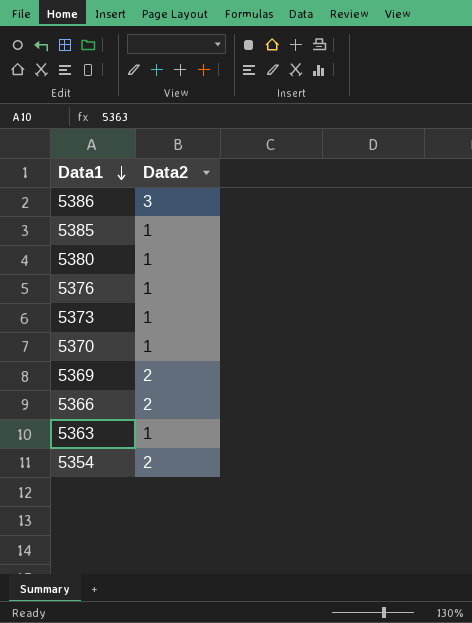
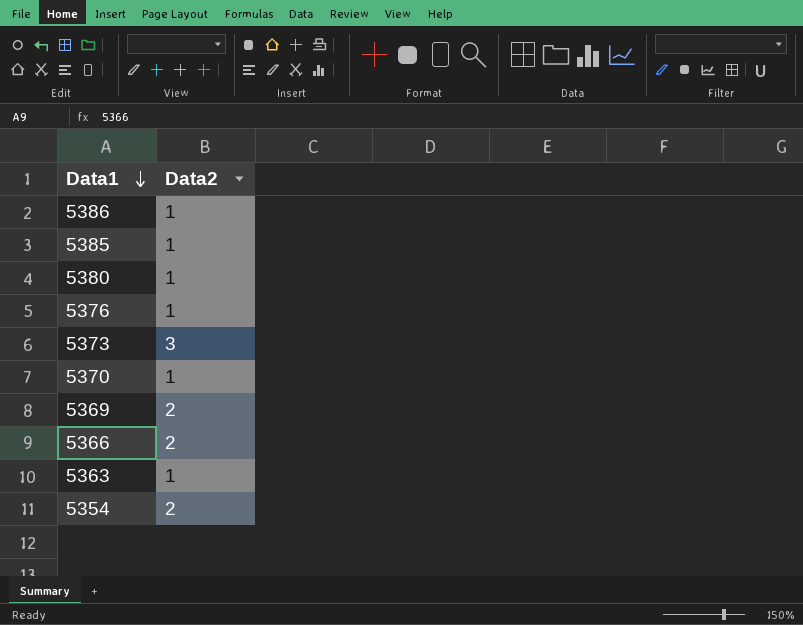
5386 | Data2: 3 -> 1
5373 | Data2: 1 -> 3

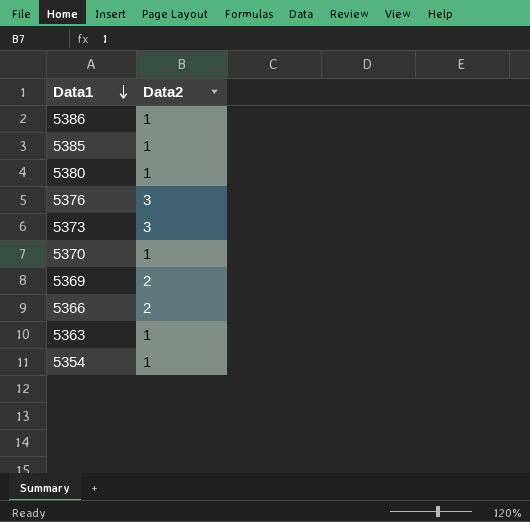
5376 | Data2: 1 -> 3
5354 | Data2: 2 -> 1

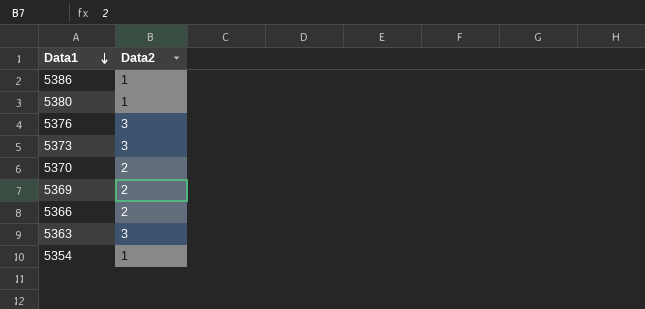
row 5385: 1 -> none
5370 | Data2: 1 -> 2
5363 | Data2: 1 -> 3

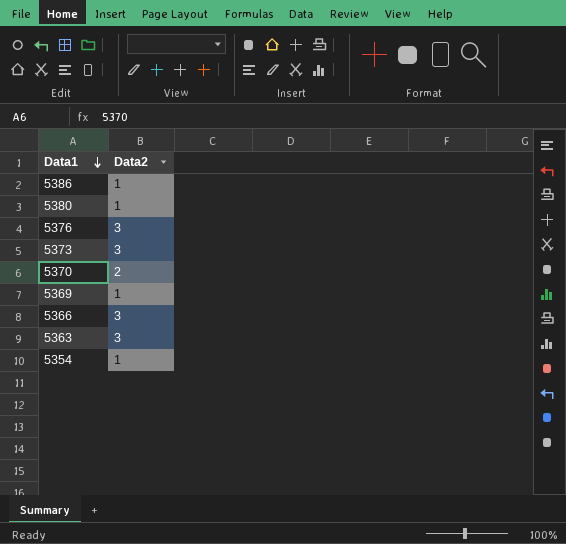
5369 | Data2: 2 -> 1
5366 | Data2: 2 -> 3

